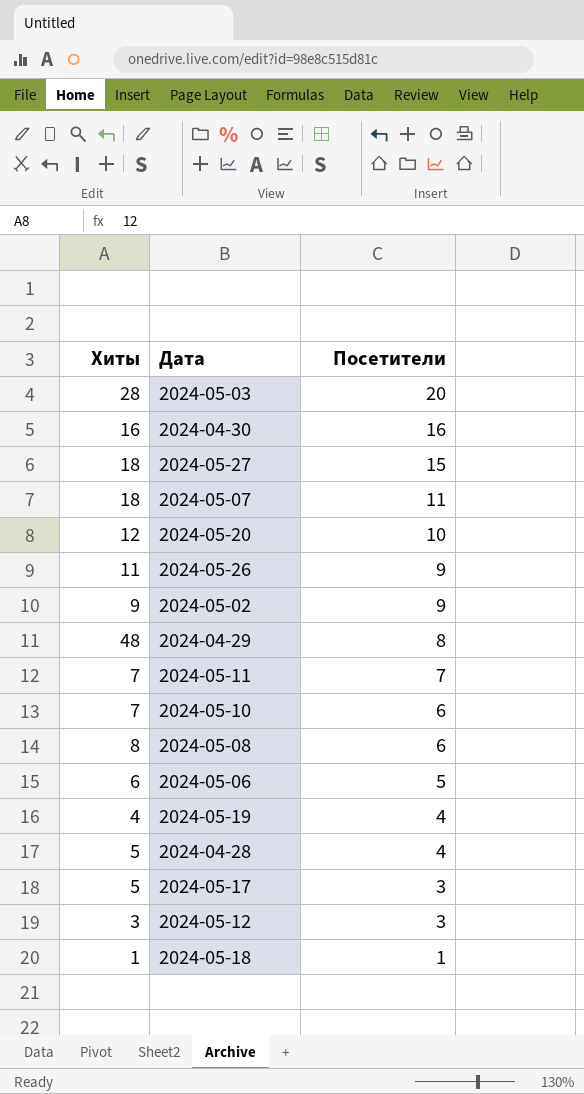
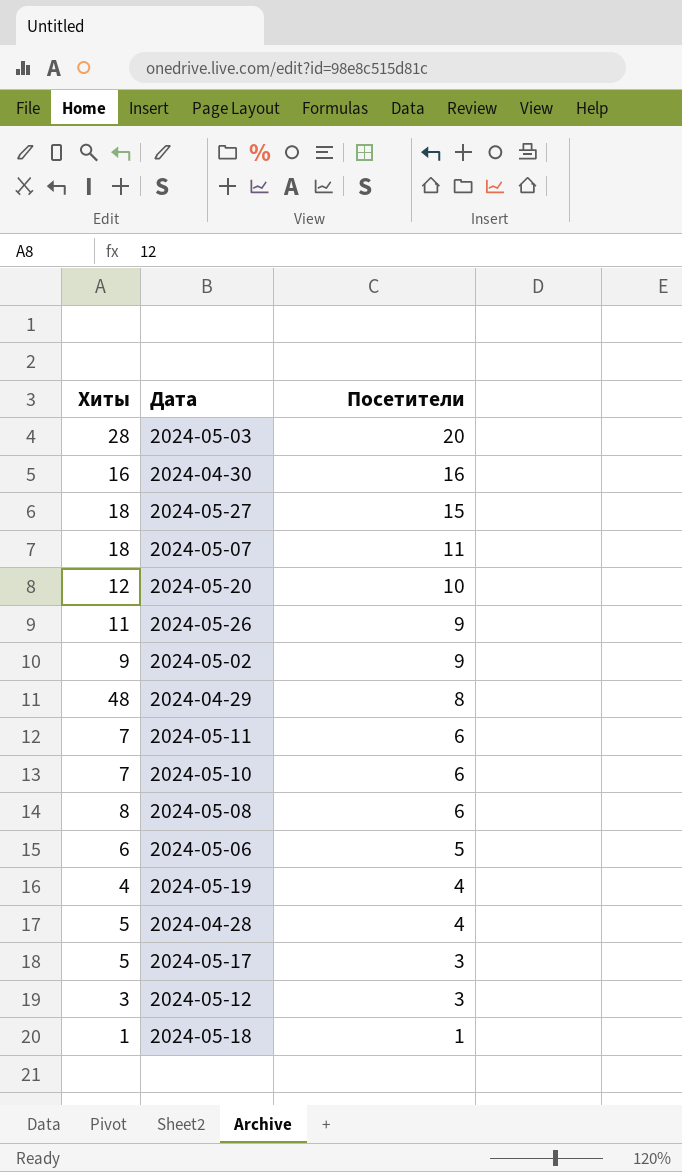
2024-05-11 | Посетители: 7 -> 6

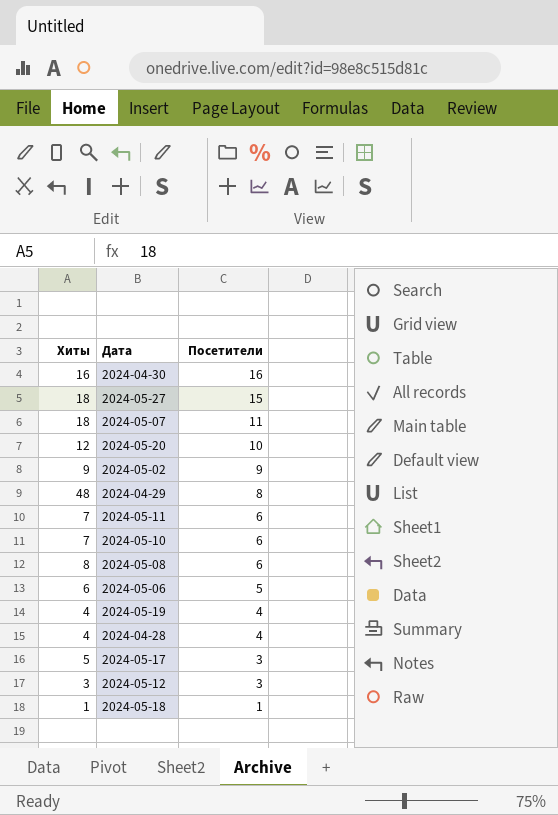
row 2024-05-03: 28 | 20 -> none
row 2024-05-26: 11 | 9 -> none
2024-04-28 | Хиты: 5 -> 4

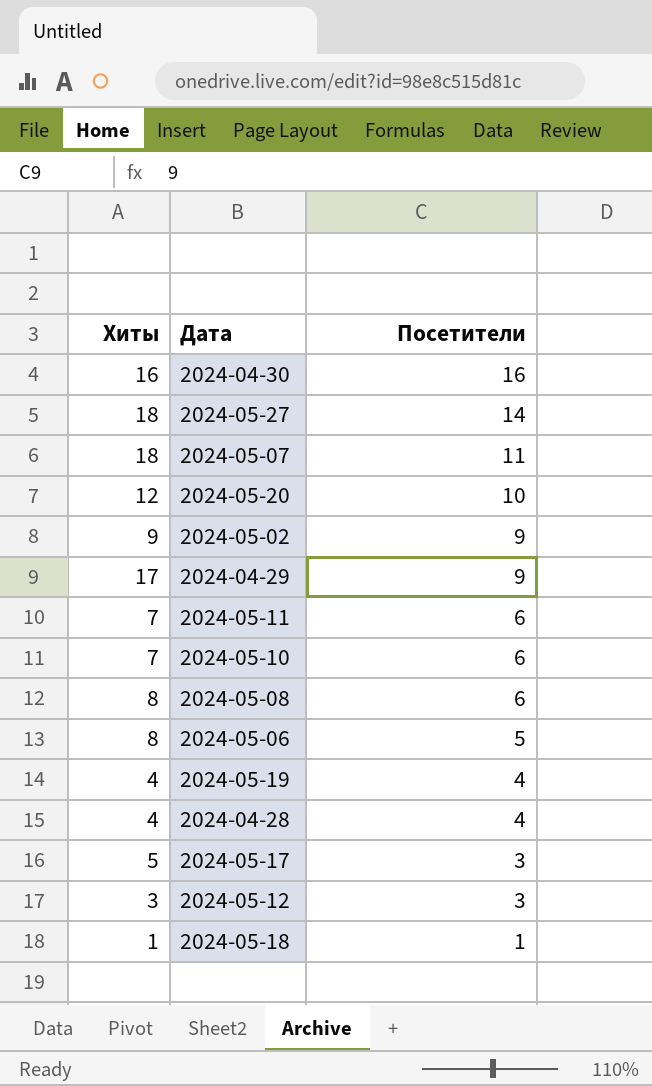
2024-05-27 | Посетители: 15 -> 14
2024-04-29 | Хиты: 48 -> 17
2024-04-29 | Посетители: 8 -> 9
2024-05-06 | Хиты: 6 -> 8

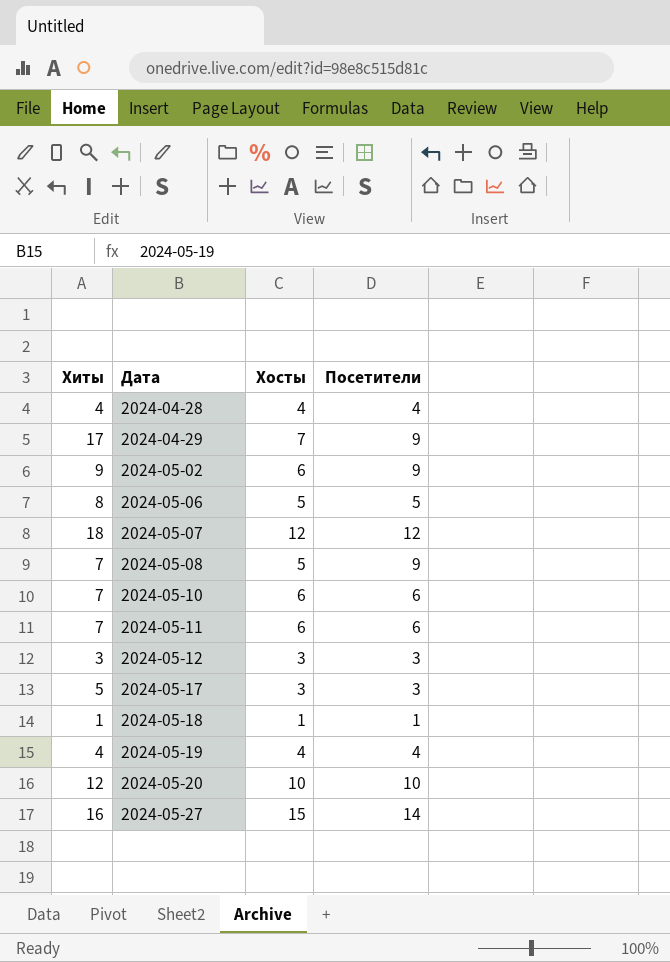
row order: Посетители descending -> Дата ascending
column Хосты | position: none -> 3
row 2024-04-30: 16 | 16 -> none
2024-05-07 | Посетители: 11 -> 12
2024-05-08 | Хиты: 8 -> 7
2024-05-08 | Посетители: 6 -> 9
2024-05-27 | Хиты: 18 -> 16

